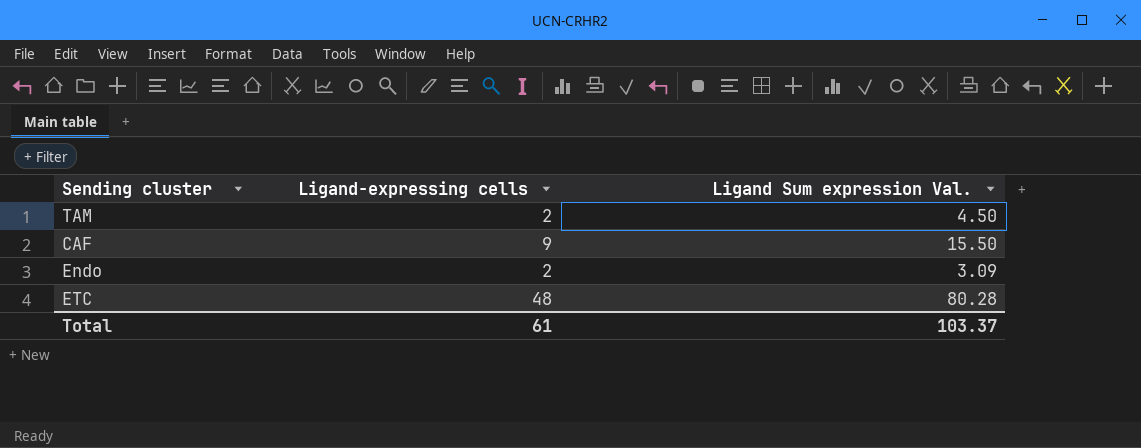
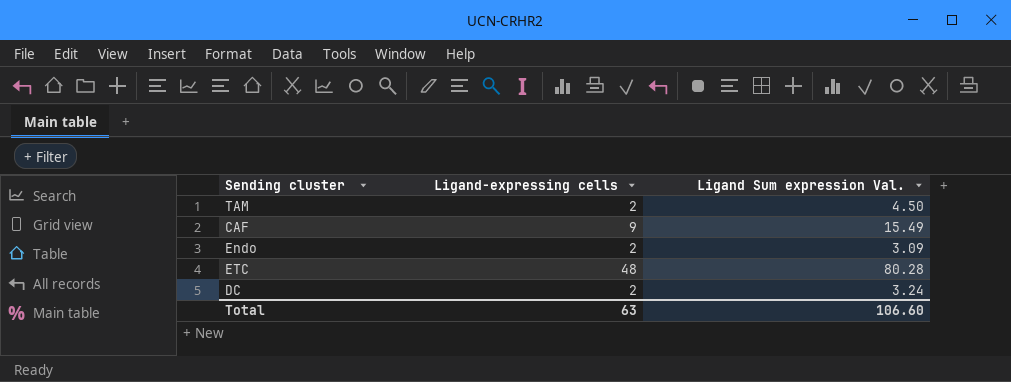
CAF | Ligand Sum expression Val.: 15.50 -> 15.49
row DC: none -> 2 | 3.24
Total | Ligand-expressing cells: 61 -> 63
Total | Ligand Sum expression Val.: 103.37 -> 106.60

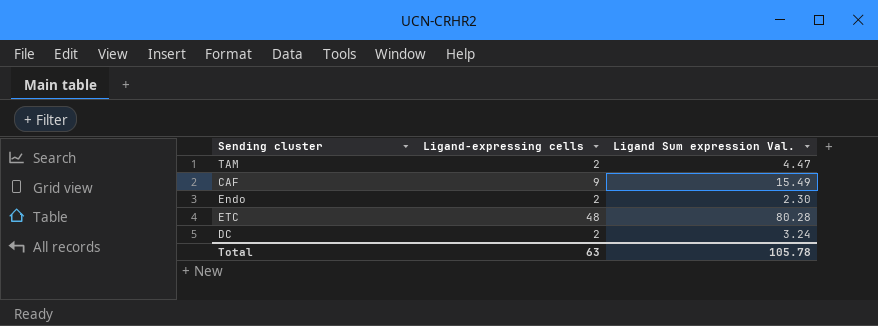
TAM | Ligand Sum expression Val.: 4.50 -> 4.47
Endo | Ligand Sum expression Val.: 3.09 -> 2.30
Total | Ligand Sum expression Val.: 106.60 -> 105.78

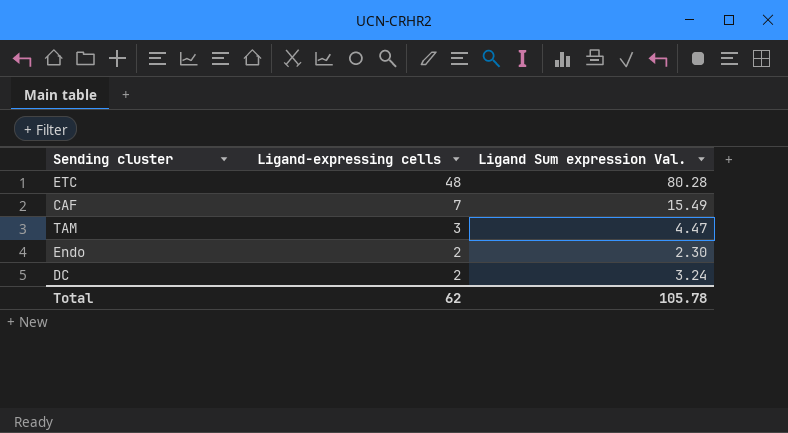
row order: none -> Ligand-expressing cells descending
CAF | Ligand-expressing cells: 9 -> 7
TAM | Ligand-expressing cells: 2 -> 3
Total | Ligand-expressing cells: 63 -> 62

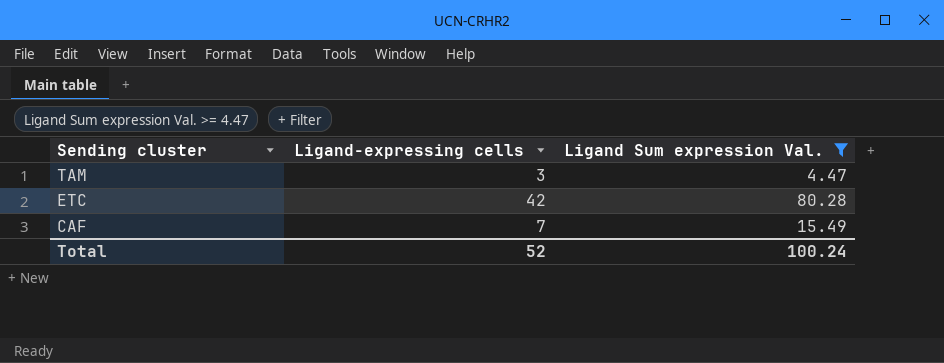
filter: none -> Ligand Sum expression Val. >= 4.47
row order: Ligand-expressing cells descending -> Sending cluster descending
ETC | Ligand-expressing cells: 48 -> 42
Total | Ligand-expressing cells: 62 -> 52
Total | Ligand Sum expression Val.: 105.78 -> 100.24

